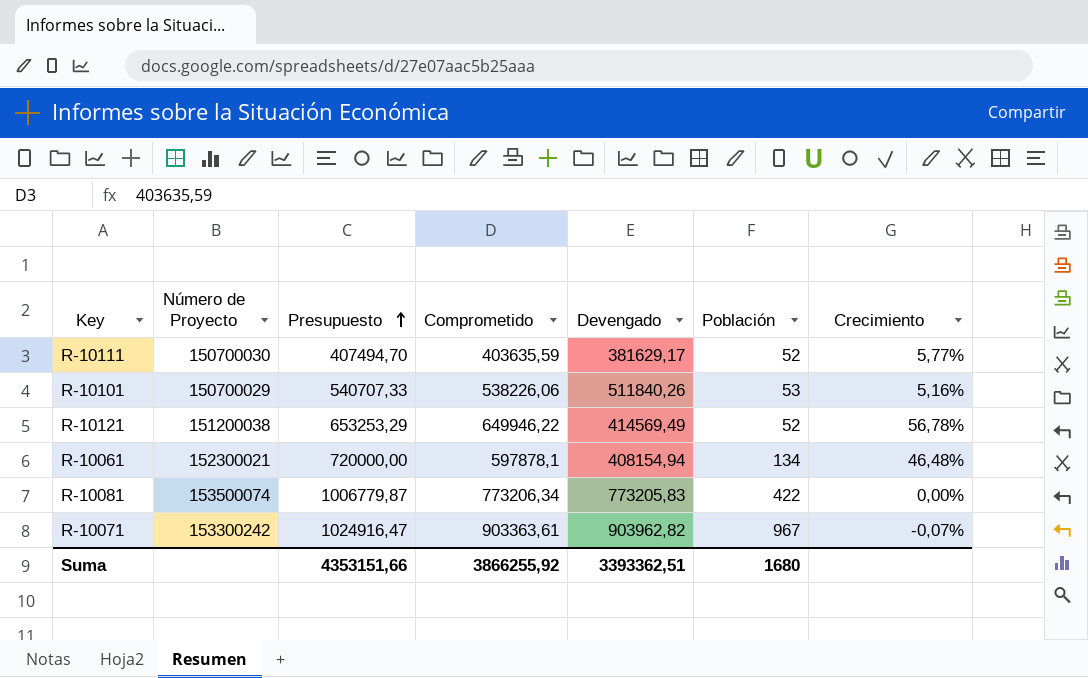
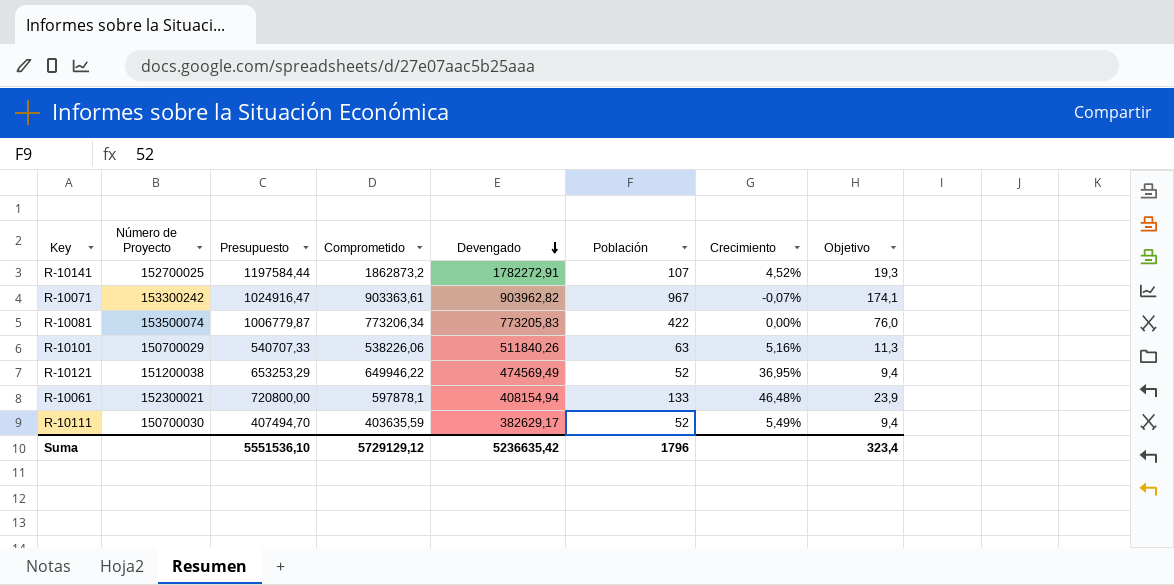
row order: Presupuesto ascending -> Devengado descending
column Objetivo | formula: none -> [Población] * 0,18
row R-10141: none -> 152700025 | 1197584,44 | 1862873,2 | 1782272,91 | 107 | 4,52% | 19,3
R-10101 | Población: 53 -> 63
R-10121 | Devengado: 414569,49 -> 474569,49
R-10121 | Crecimiento: 56,78% -> 36,95%
R-10061 | Presupuesto: 720000,00 -> 720800,00
R-10061 | Población: 134 -> 133
R-10111 | Devengado: 381629,17 -> 382629,17
R-10111 | Crecimiento: 5,77% -> 5,49%
Suma | Presupuesto: 4353151,66 -> 5551536,10
Suma | Comprometido: 3866255,92 -> 5729129,12
Suma | Devengado: 3393362,51 -> 5236635,42
Suma | Población: 1680 -> 1796

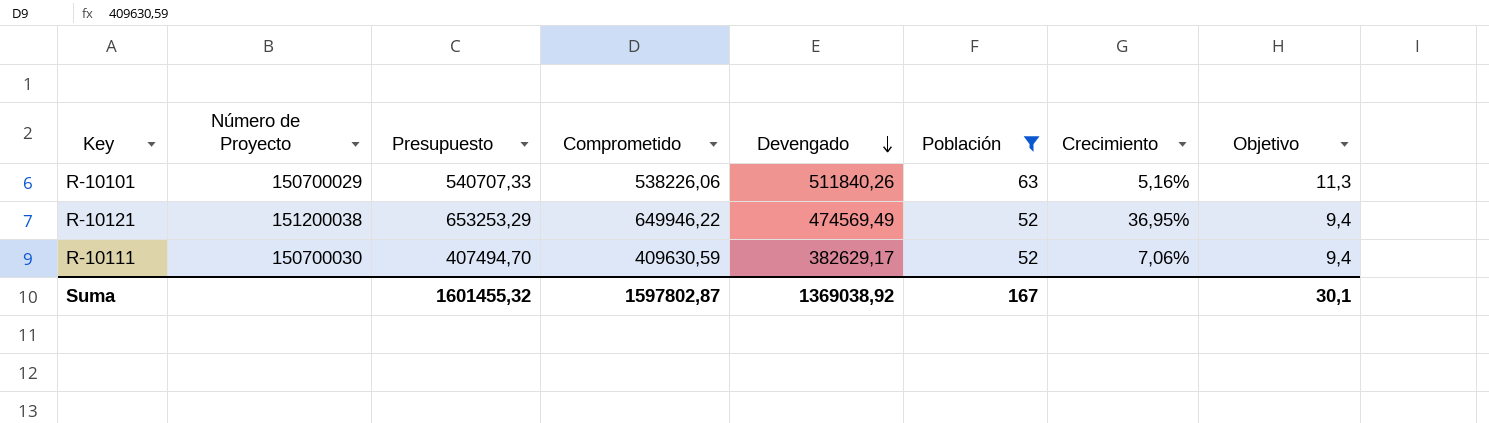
filter: none -> Población <= 63
R-10111 | Comprometido: 403635,59 -> 409630,59
R-10111 | Crecimiento: 5,49% -> 7,06%
Suma | Presupuesto: 5551536,10 -> 1601455,32
Suma | Comprometido: 5729129,12 -> 1597802,87
Suma | Devengado: 5236635,42 -> 1369038,92
Suma | Población: 1796 -> 167
Suma | Objetivo: 323,4 -> 30,1

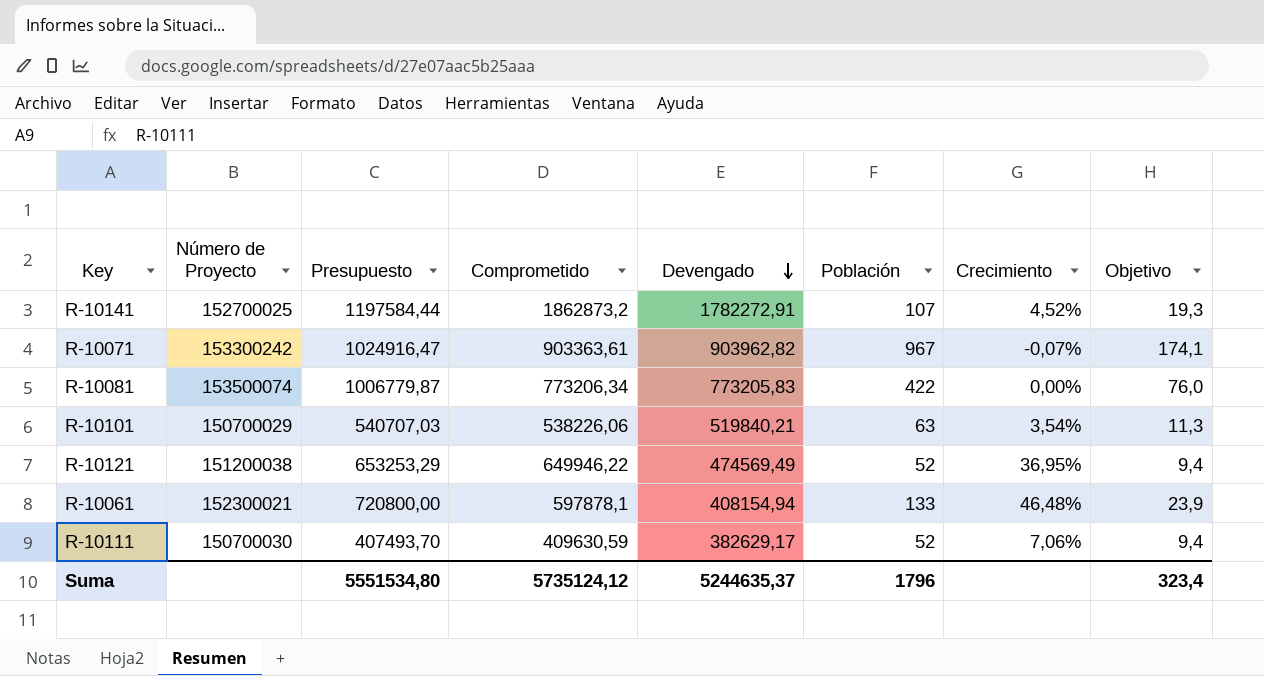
filter: Población <= 63 -> none
R-10101 | Presupuesto: 540707,33 -> 540707,03
R-10101 | Devengado: 511840,26 -> 519840,21
R-10101 | Crecimiento: 5,16% -> 3,54%
R-10111 | Presupuesto: 407494,70 -> 407493,70
Suma | Presupuesto: 1601455,32 -> 5551534,80
Suma | Comprometido: 1597802,87 -> 5735124,12
Suma | Devengado: 1369038,92 -> 5244635,37
Suma | Población: 167 -> 1796
Suma | Objetivo: 30,1 -> 323,4

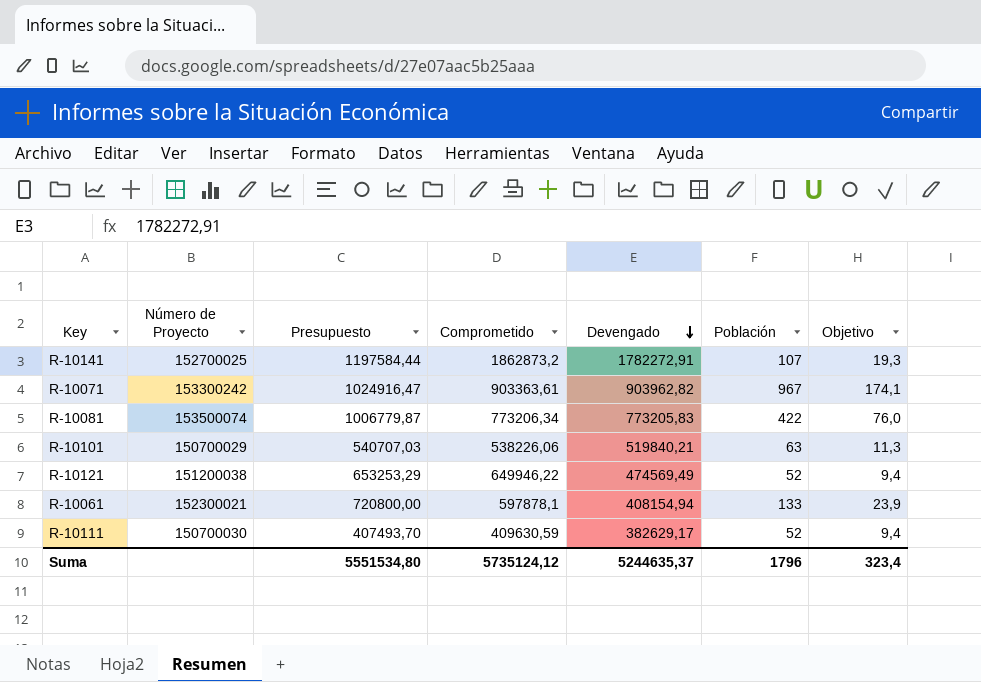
column Crecimiento | formula: ([Comprometido] - [Devengado]) / [Devengado] -> none

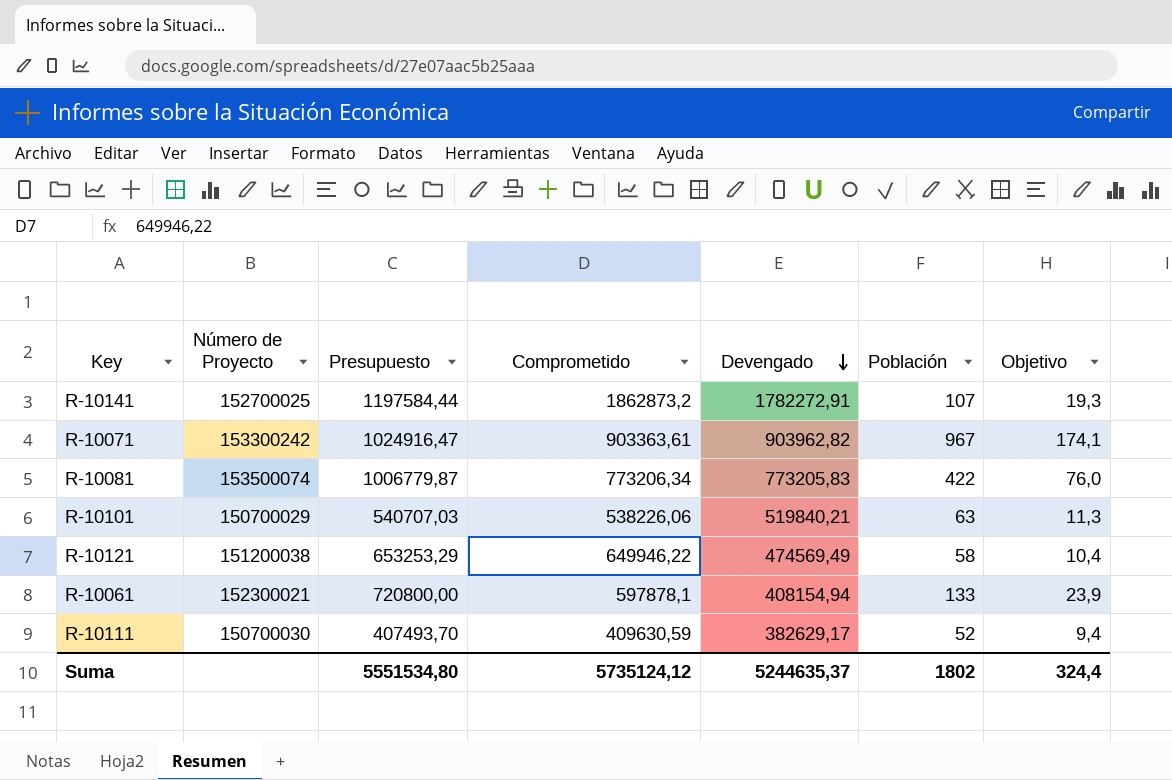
R-10121 | Población: 52 -> 58
R-10121 | Objetivo: 9,4 -> 10,4
Suma | Población: 1796 -> 1802
Suma | Objetivo: 323,4 -> 324,4

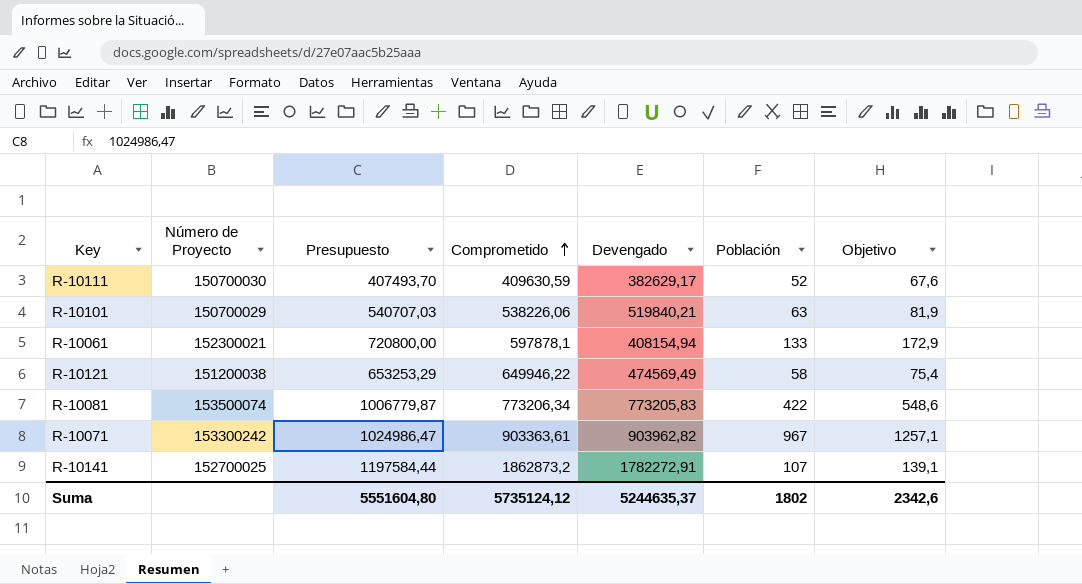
row order: Devengado descending -> Comprometido ascending
column Objetivo | formula: [Población] * 0,18 -> [Población] * 1,3
R-10071 | Presupuesto: 1024916,47 -> 1024986,47
Suma | Presupuesto: 5551534,80 -> 5551604,80
Suma | Objetivo: 324,4 -> 2342,6

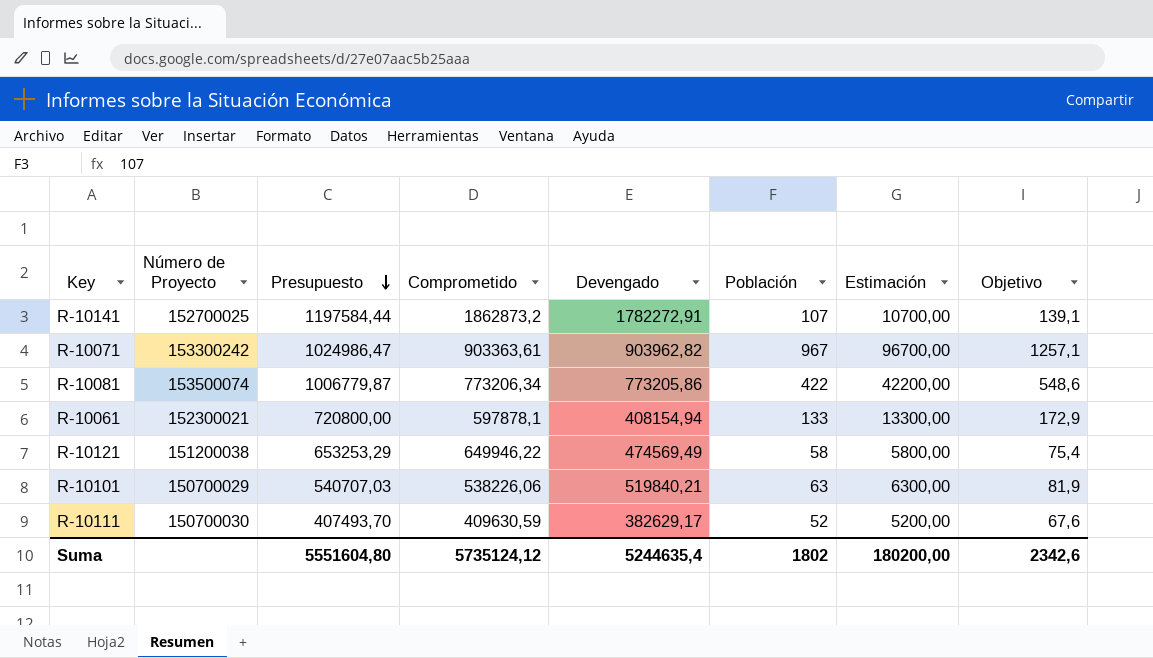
row order: Comprometido ascending -> Presupuesto descending
column Estimación | formula: none -> [Población] * 100
R-10081 | Devengado: 773205,83 -> 773205,86
Suma | Devengado: 5244635,37 -> 5244635,4

